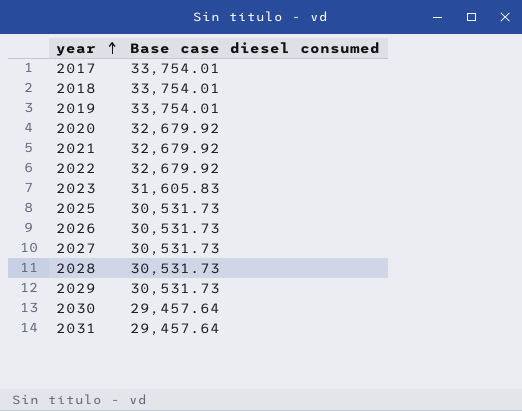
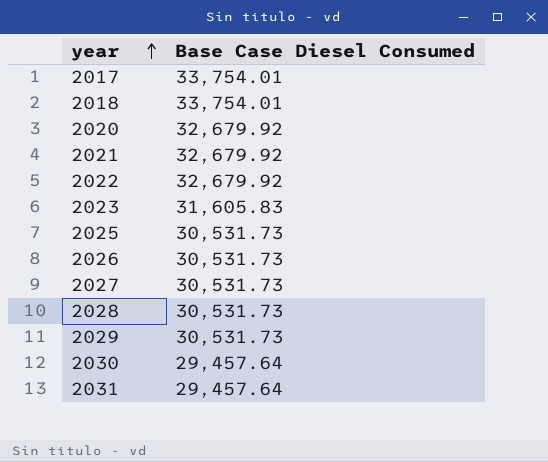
column name: Base case diesel consumed -> Base Case Diesel Consumed
row 2019: 33,754.01 -> none

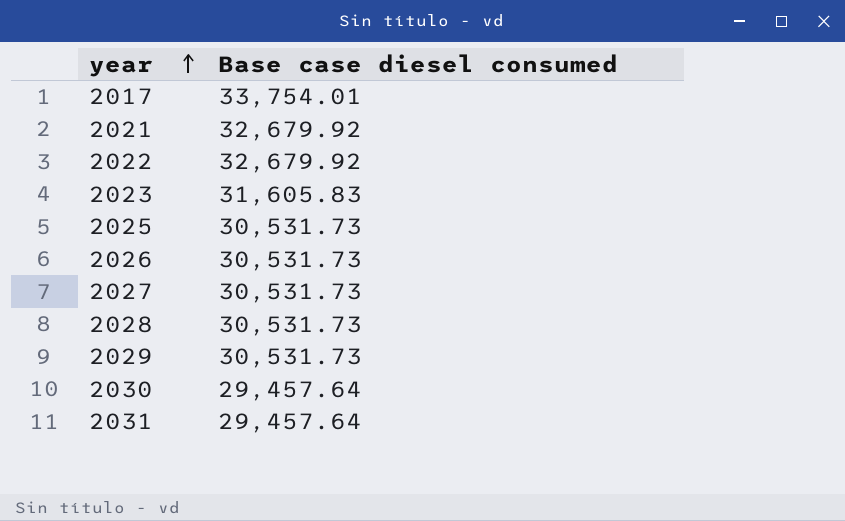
column name: Base Case Diesel Consumed -> Base case diesel consumed
row 2018: 33,754.01 -> none
row 2020: 32,679.92 -> none

